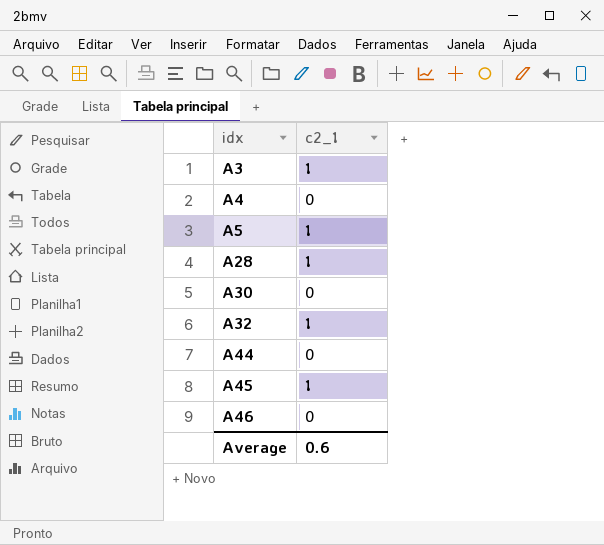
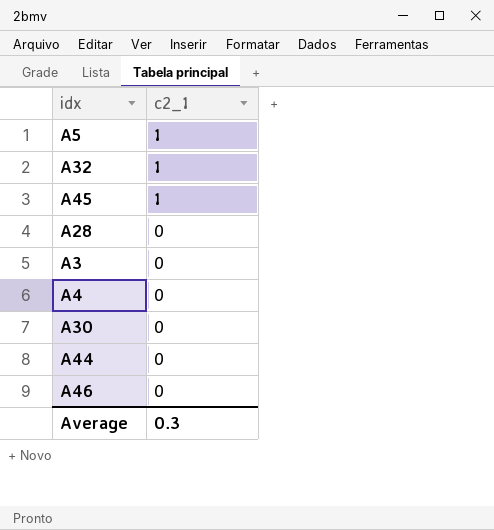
row order: idx ascending -> c2_1 descending
A28 | c2_1: 1 -> 0
A3 | c2_1: 1 -> 0
Average | c2_1: 0.6 -> 0.3

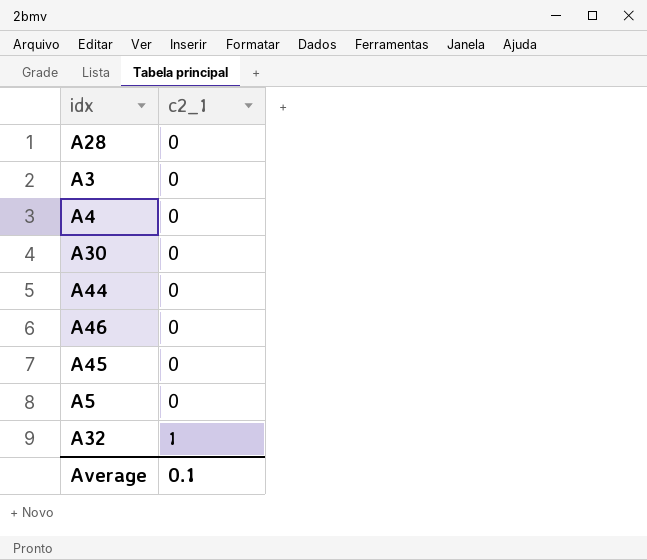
row order: c2_1 descending -> c2_1 ascending
A45 | c2_1: 1 -> 0
A5 | c2_1: 1 -> 0
Average | c2_1: 0.3 -> 0.1

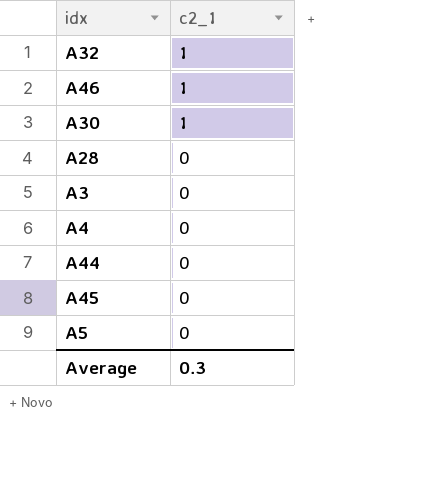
row order: c2_1 ascending -> c2_1 descending
A46 | c2_1: 0 -> 1
A30 | c2_1: 0 -> 1
Average | c2_1: 0.1 -> 0.3

